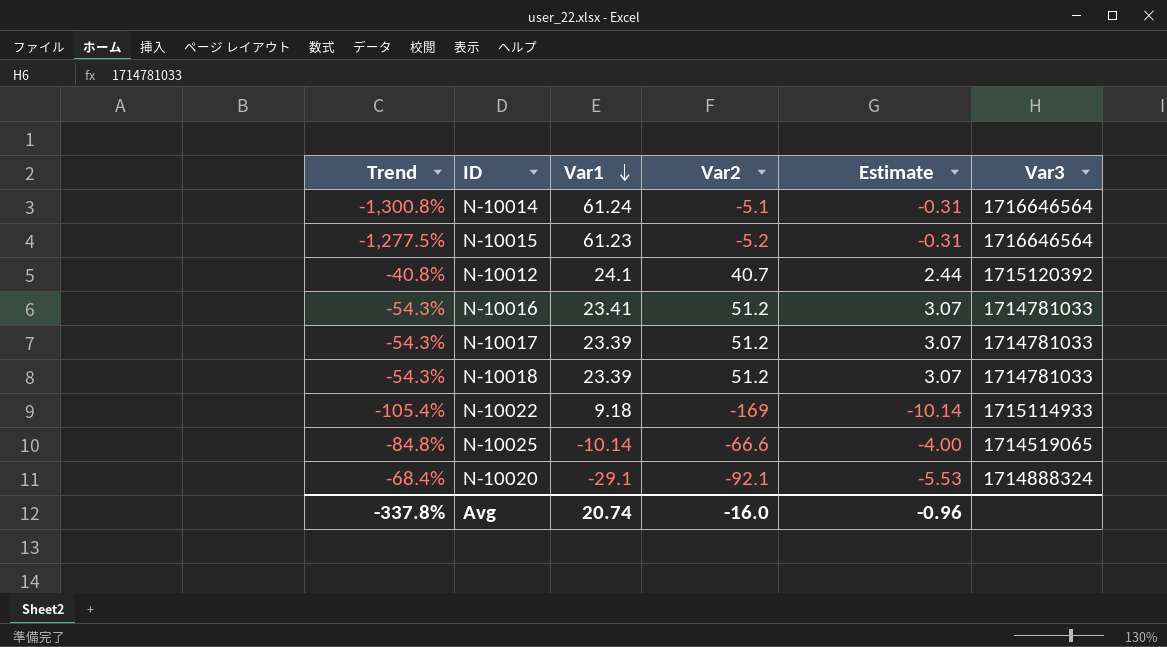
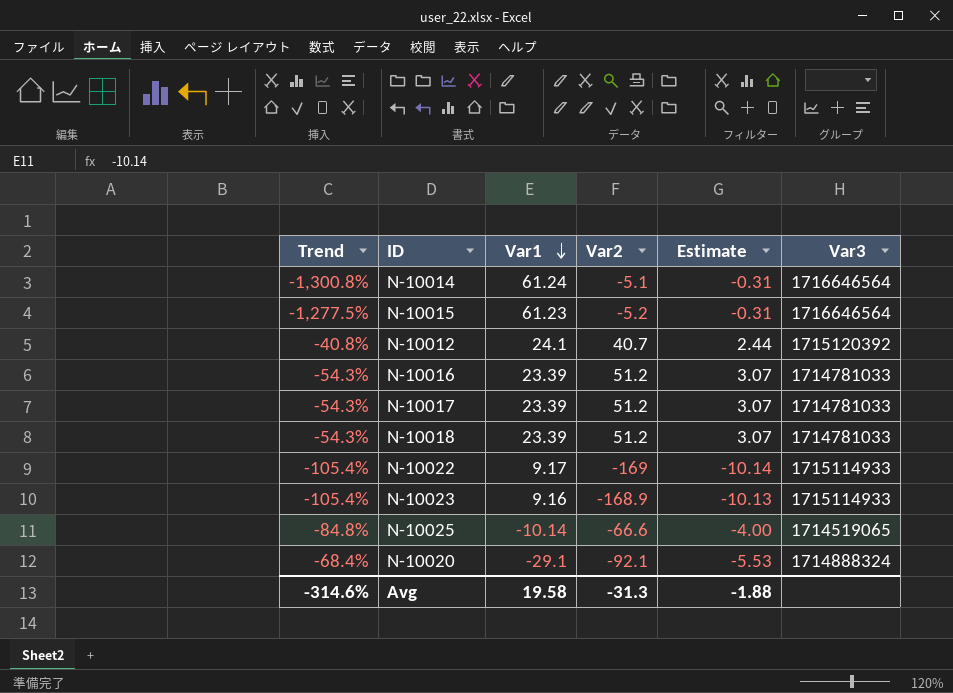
N-10016 | Var1: 23.41 -> 23.39
N-10022 | Var1: 9.18 -> 9.17
row N-10023: none -> -105.4% | 9.16 | -168.9 | -10.13 | 1715114933
Avg | Trend: -337.8% -> -314.6%
Avg | Var1: 20.74 -> 19.58
Avg | Var2: -16.0 -> -31.3
Avg | Estimate: -0.96 -> -1.88

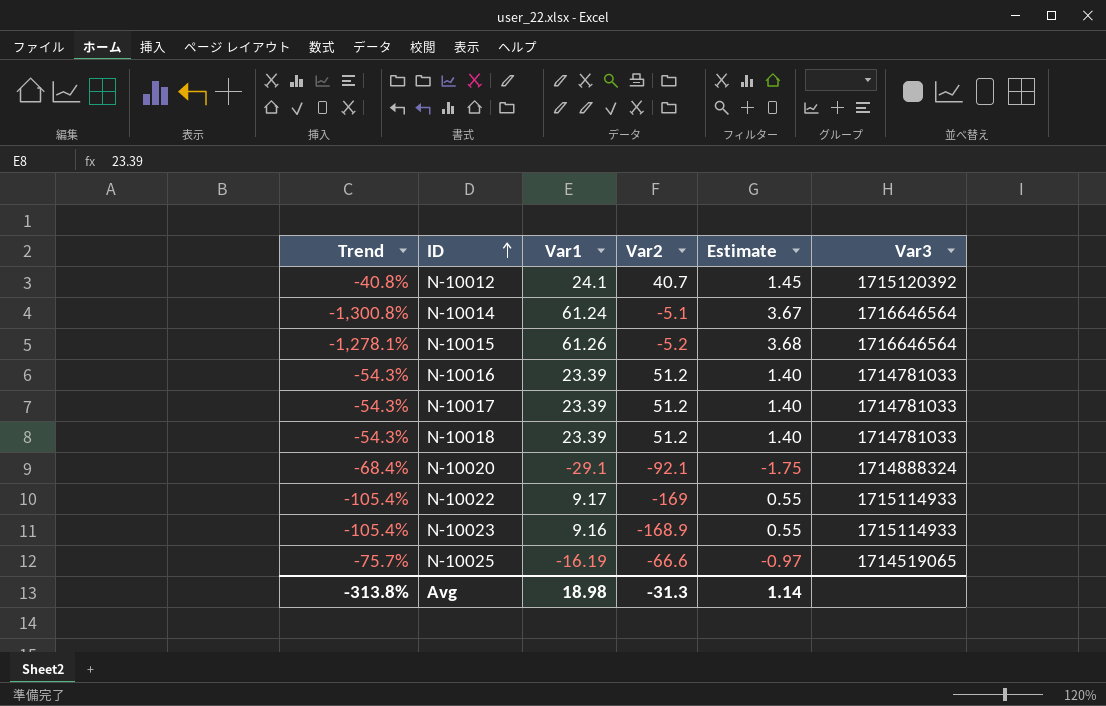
row order: Var1 descending -> ID ascending
column Estimate | formula: [Var2] * 0.06 -> [Var1] * 0.06
N-10015 | Trend: -1,277.5% -> -1,278.1%
N-10015 | Var1: 61.23 -> 61.26
N-10025 | Trend: -84.8% -> -75.7%
N-10025 | Var1: -10.14 -> -16.19
Avg | Trend: -314.6% -> -313.8%
Avg | Var1: 19.58 -> 18.98
Avg | Estimate: -1.88 -> 1.14

